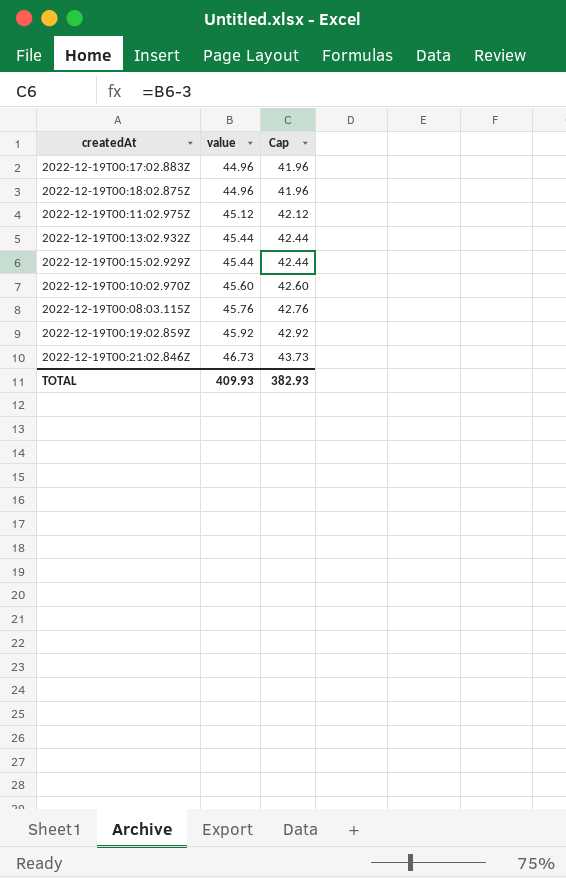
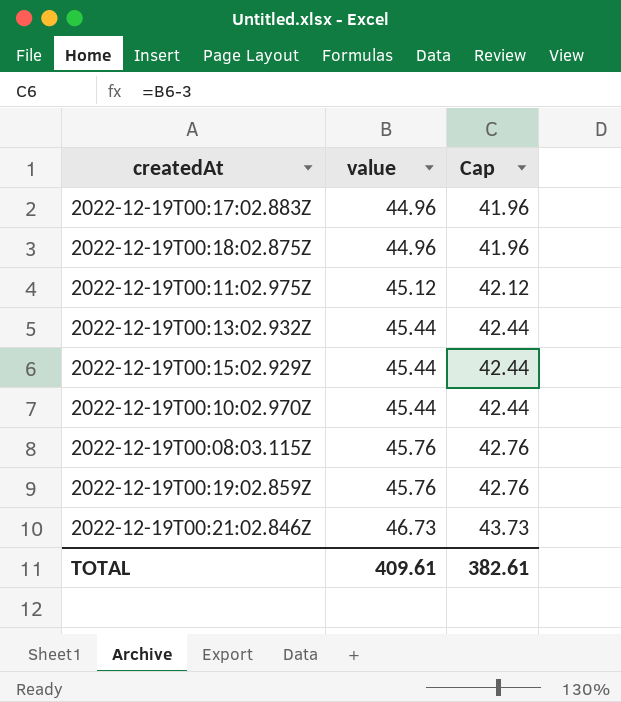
2022-12-19T00:10:02.970Z | value: 45.60 -> 45.44
2022-12-19T00:10:02.970Z | Cap: 42.60 -> 42.44
2022-12-19T00:19:02.859Z | value: 45.92 -> 45.76
2022-12-19T00:19:02.859Z | Cap: 42.92 -> 42.76
TOTAL | value: 409.93 -> 409.61
TOTAL | Cap: 382.93 -> 382.61

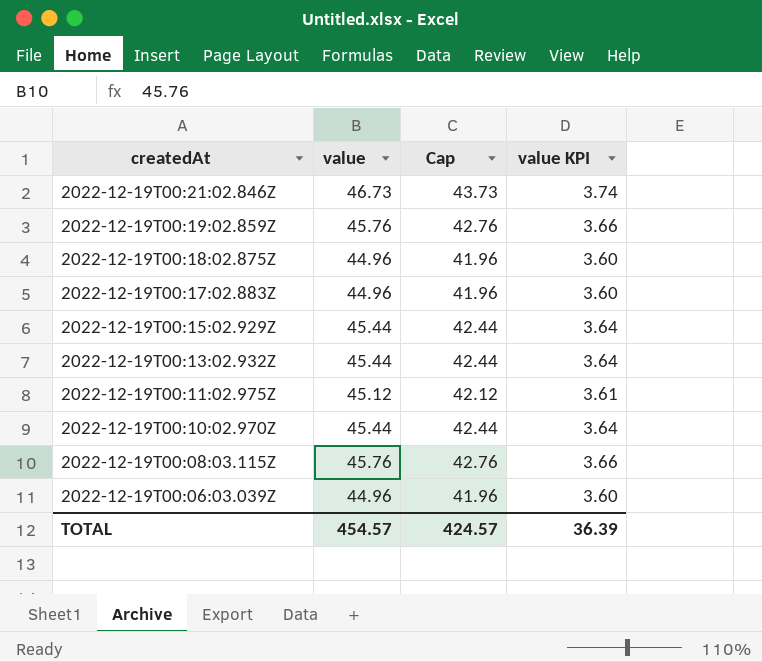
row order: value ascending -> createdAt descending
column value KPI | formula: none -> [value] * 0.08
row 2022-12-19T00:06:03.039Z: none -> 44.96 | 41.96 | 3.60
TOTAL | value: 409.61 -> 454.57
TOTAL | Cap: 382.61 -> 424.57

